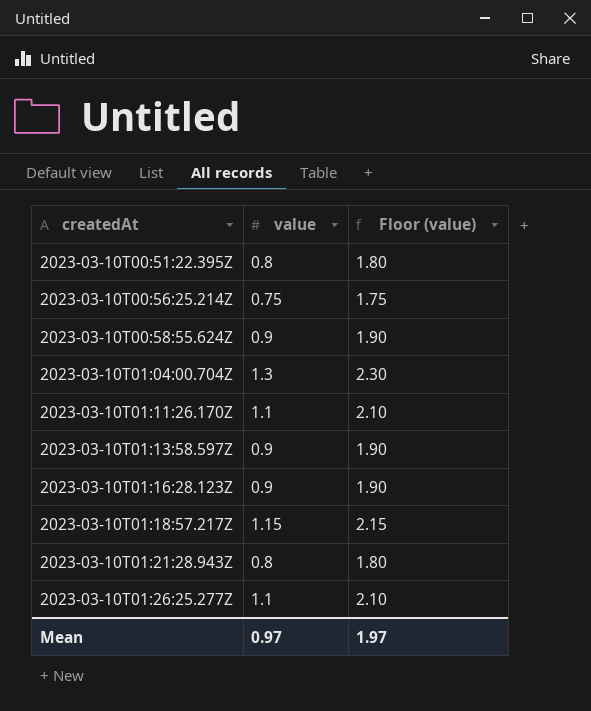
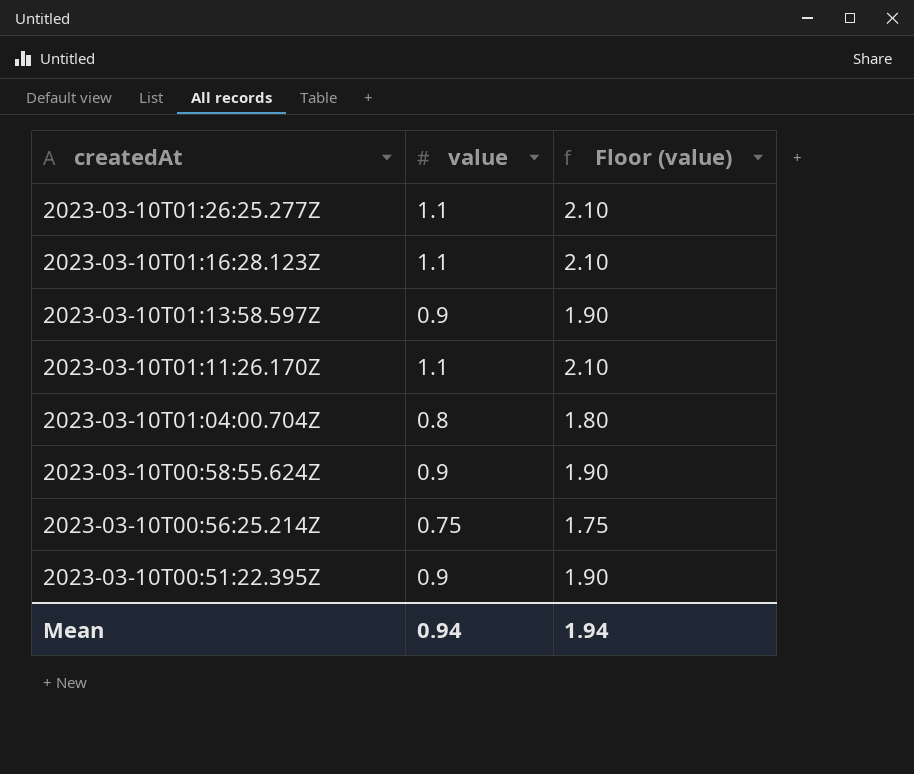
row order: createdAt ascending -> createdAt descending
row 2023-03-10T01:18:57.217Z: 1.15 | 2.15 -> none
row 2023-03-10T01:21:28.943Z: 0.8 | 1.80 -> none
2023-03-10T01:16:28.123Z | value: 0.9 -> 1.1
2023-03-10T01:16:28.123Z | Floor (value): 1.90 -> 2.10
2023-03-10T01:04:00.704Z | value: 1.3 -> 0.8
2023-03-10T01:04:00.704Z | Floor (value): 2.30 -> 1.80
2023-03-10T00:51:22.395Z | value: 0.8 -> 0.9
2023-03-10T00:51:22.395Z | Floor (value): 1.80 -> 1.90
Mean | value: 0.97 -> 0.94
Mean | Floor (value): 1.97 -> 1.94

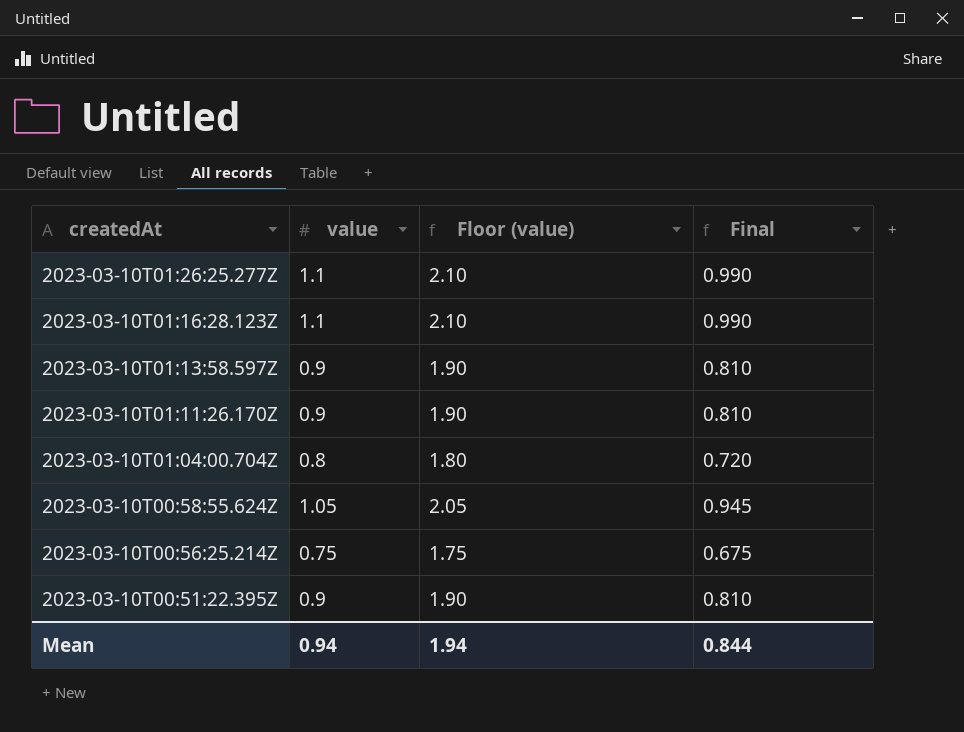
column Final | formula: none -> [value] * 0.9
2023-03-10T01:11:26.170Z | value: 1.1 -> 0.9
2023-03-10T01:11:26.170Z | Floor (value): 2.10 -> 1.90
2023-03-10T00:58:55.624Z | value: 0.9 -> 1.05
2023-03-10T00:58:55.624Z | Floor (value): 1.90 -> 2.05

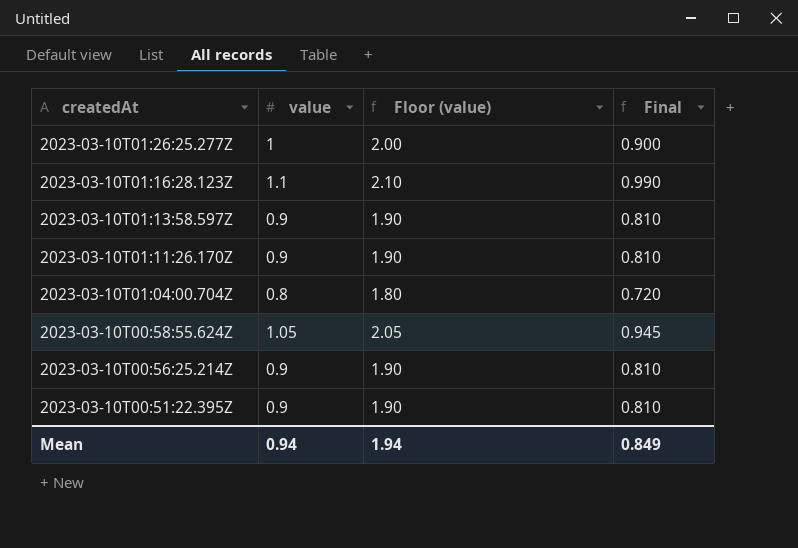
2023-03-10T01:26:25.277Z | value: 1.1 -> 1
2023-03-10T01:26:25.277Z | Floor (value): 2.10 -> 2.00
2023-03-10T01:26:25.277Z | Final: 0.990 -> 0.900
2023-03-10T00:56:25.214Z | value: 0.75 -> 0.9
2023-03-10T00:56:25.214Z | Floor (value): 1.75 -> 1.90
2023-03-10T00:56:25.214Z | Final: 0.675 -> 0.810
Mean | Final: 0.844 -> 0.849

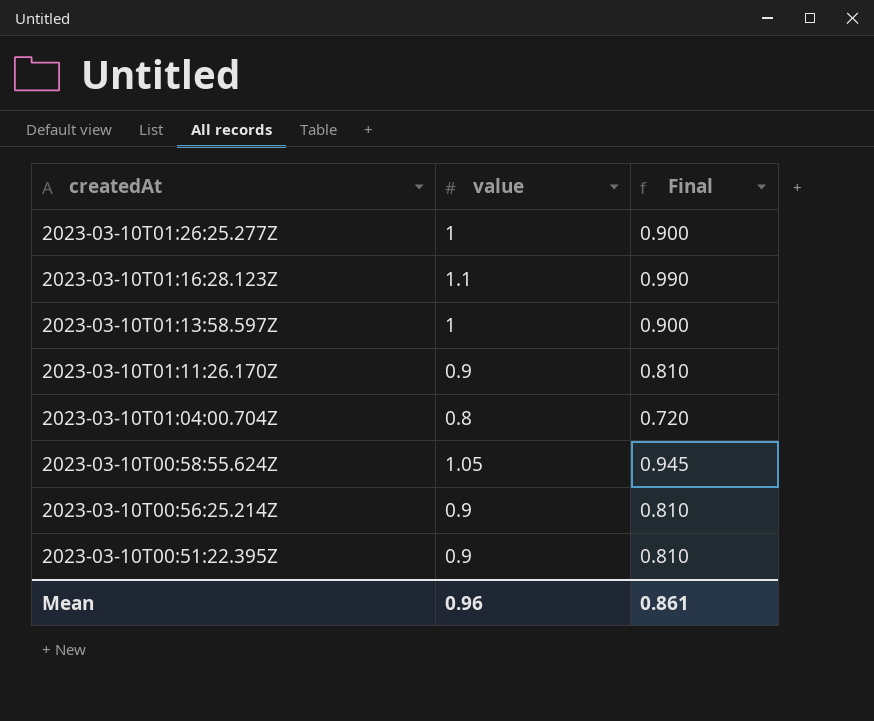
column Floor (value) | formula: [value] + 1 -> none
2023-03-10T01:13:58.597Z | value: 0.9 -> 1
2023-03-10T01:13:58.597Z | Final: 0.810 -> 0.900
Mean | value: 0.94 -> 0.96
Mean | Final: 0.849 -> 0.861

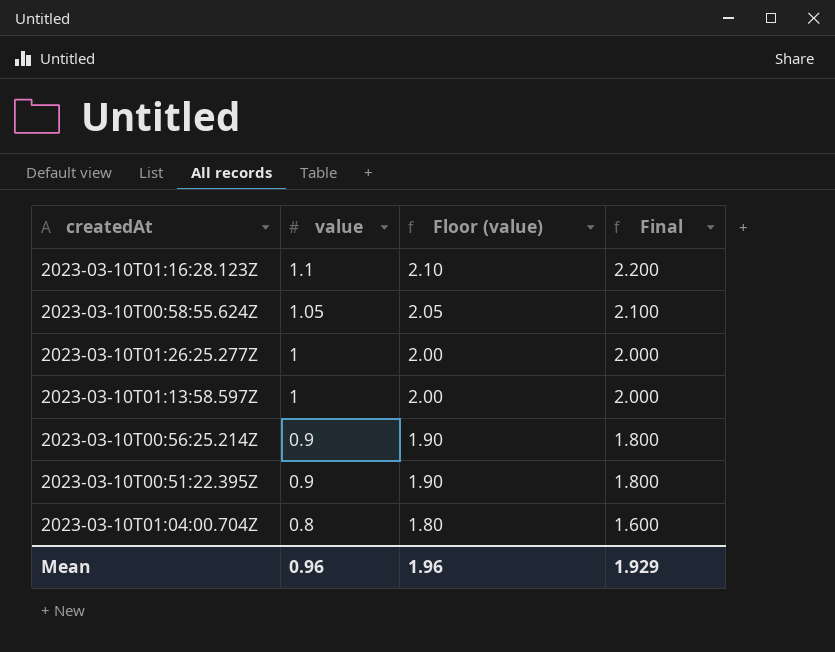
row order: createdAt descending -> value descending
column Floor (value) | formula: none -> [value] + 1
column Final | formula: [value] * 0.9 -> [value] * 2
row 2023-03-10T01:11:26.170Z: 0.9 | 0.810 -> none
Mean | Final: 0.861 -> 1.929

